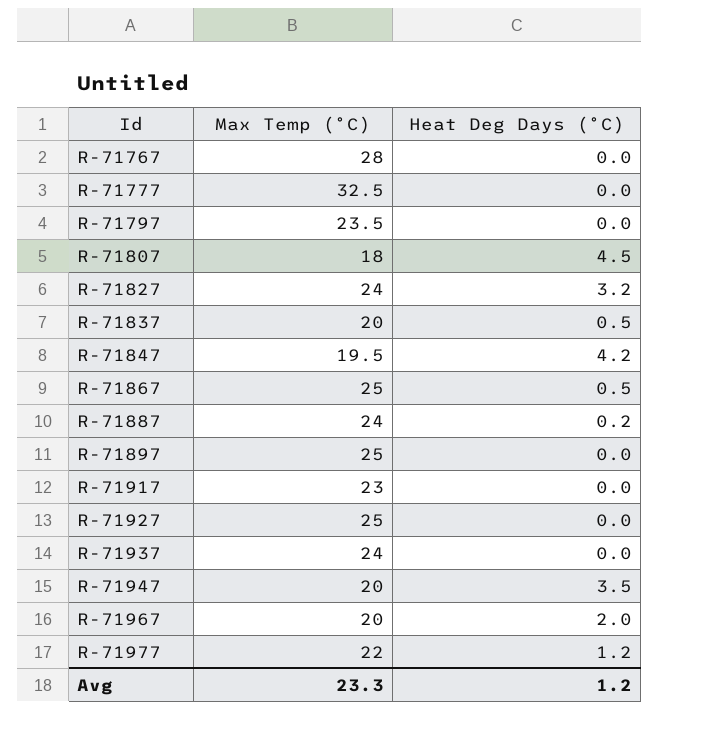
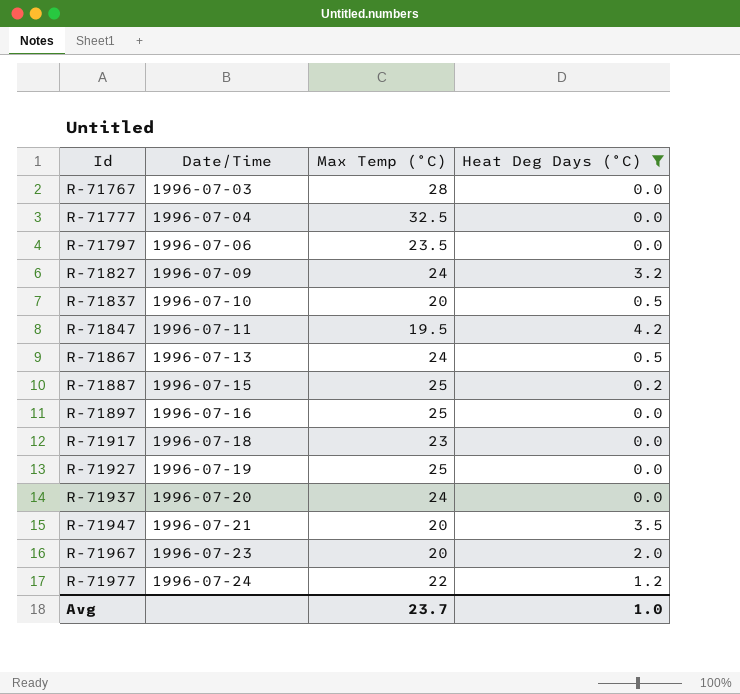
filter: none -> Heat Deg Days (°C) != 4.5
column Date/Time | position: none -> 2
R-71867 | Max Temp (°C): 25 -> 24
R-71887 | Max Temp (°C): 24 -> 25
Avg | Max Temp (°C): 23.3 -> 23.7
Avg | Heat Deg Days (°C): 1.2 -> 1.0

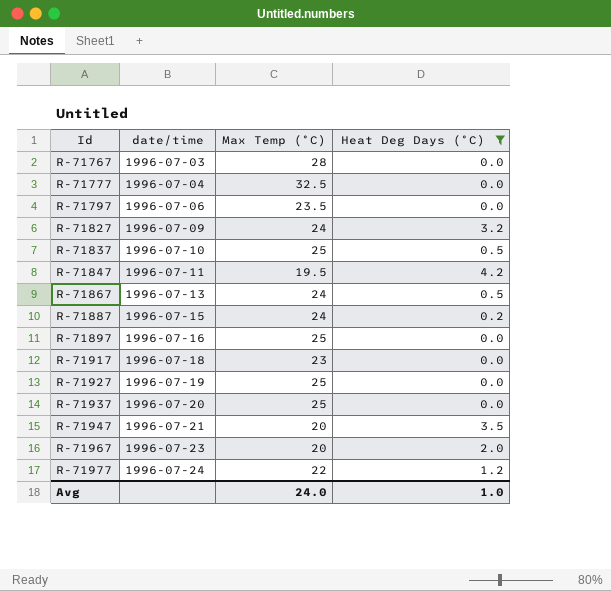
column name: Date/Time -> date/time
R-71837 | Max Temp (°C): 20 -> 25
R-71887 | Max Temp (°C): 25 -> 24
R-71937 | Max Temp (°C): 24 -> 25
Avg | Max Temp (°C): 23.7 -> 24.0

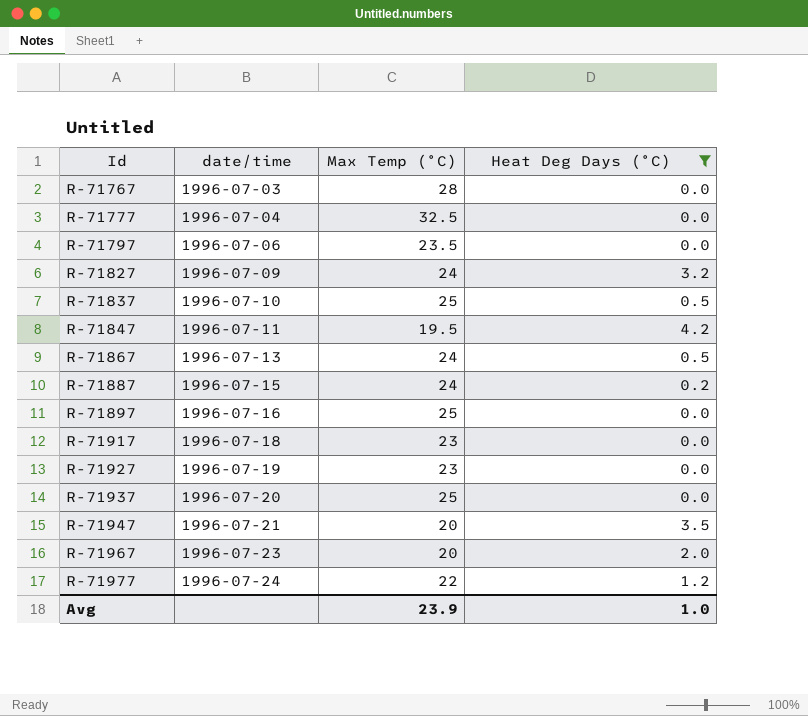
R-71927 | Max Temp (°C): 25 -> 23
Avg | Max Temp (°C): 24.0 -> 23.9

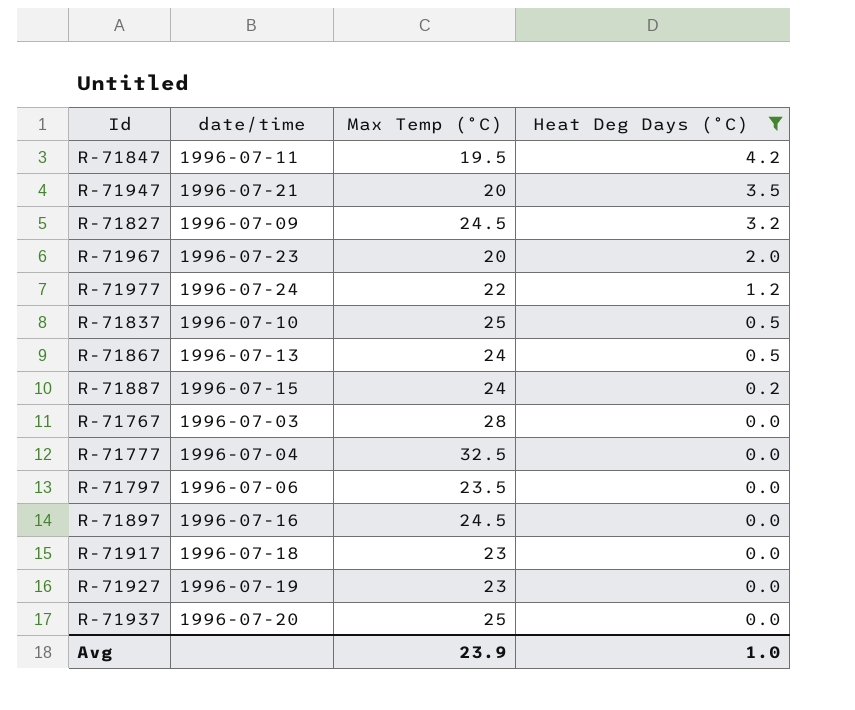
row order: Id ascending -> Heat Deg Days (°C) descending
R-71827 | Max Temp (°C): 24 -> 24.5
R-71897 | Max Temp (°C): 25 -> 24.5

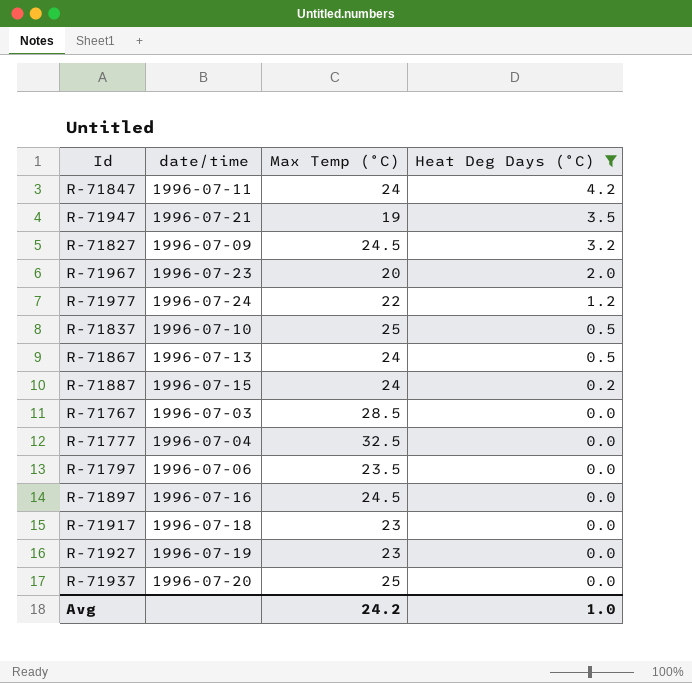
R-71847 | Max Temp (°C): 19.5 -> 24
R-71947 | Max Temp (°C): 20 -> 19
R-71767 | Max Temp (°C): 28 -> 28.5
Avg | Max Temp (°C): 23.9 -> 24.2

